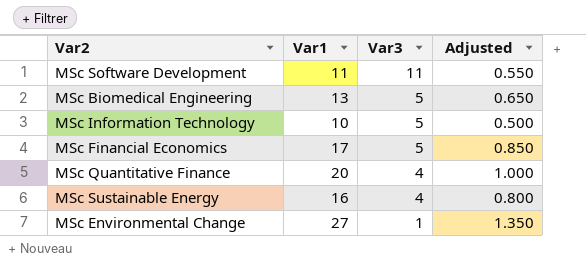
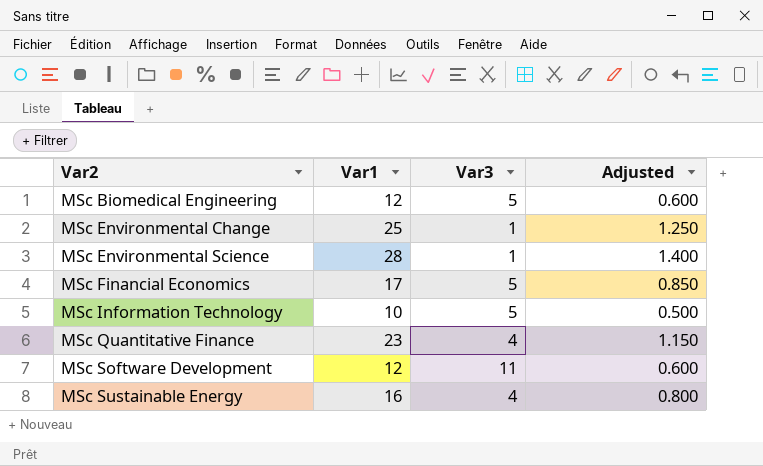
row order: Var3 descending -> Var2 ascending
MSc Biomedical Engineering | Var1: 13 -> 12
MSc Biomedical Engineering | Adjusted: 0.650 -> 0.600
MSc Environmental Change | Var1: 27 -> 25
MSc Environmental Change | Adjusted: 1.350 -> 1.250
row MSc Environmental Science: none -> 28 | 1 | 1.400
MSc Quantitative Finance | Var1: 20 -> 23
MSc Quantitative Finance | Adjusted: 1.000 -> 1.150
MSc Software Development | Var1: 11 -> 12
MSc Software Development | Adjusted: 0.550 -> 0.600

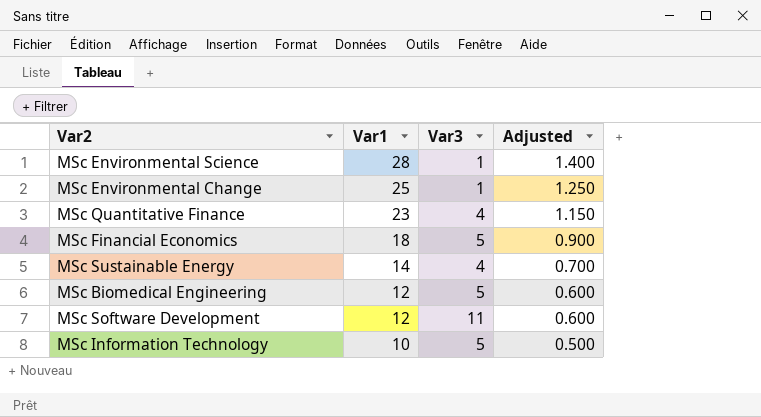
row order: Var2 ascending -> Var1 descending
MSc Financial Economics | Var1: 17 -> 18
MSc Financial Economics | Adjusted: 0.850 -> 0.900
MSc Sustainable Energy | Var1: 16 -> 14
MSc Sustainable Energy | Adjusted: 0.800 -> 0.700

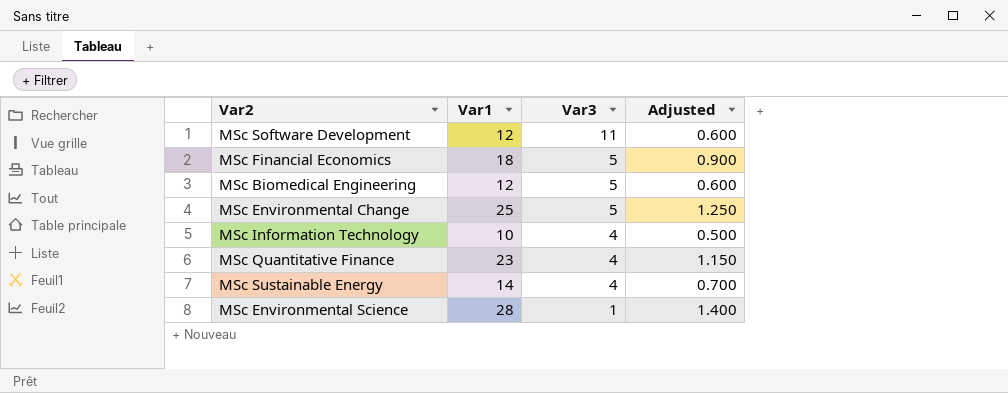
row order: Var1 descending -> Var3 descending
MSc Environmental Change | Var3: 1 -> 5
MSc Information Technology | Var3: 5 -> 4

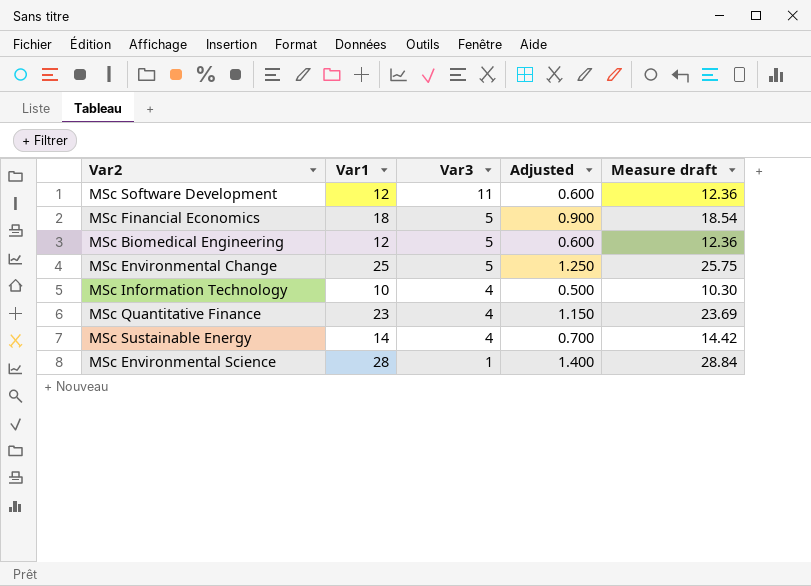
column Measure draft | formula: none -> [Var1] * 1.03

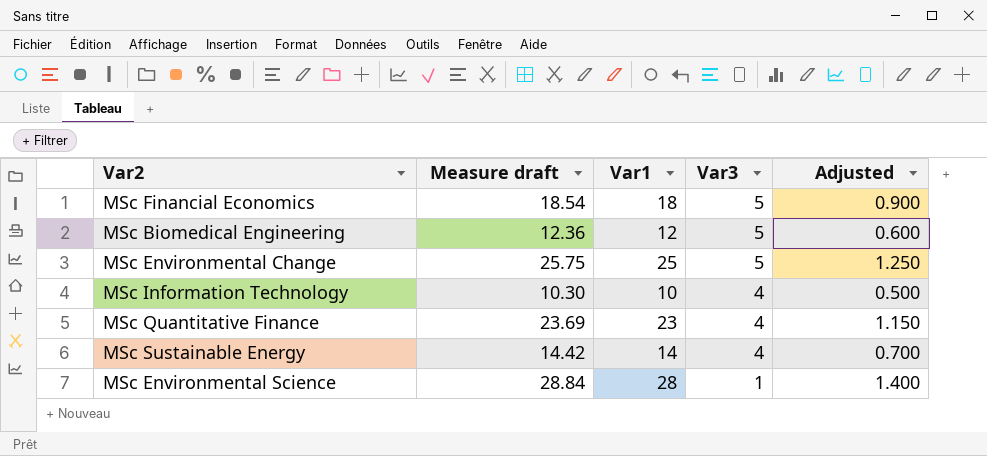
column Measure draft | position: 5 -> 2
row MSc Software Development: 12 | 11 | 0.600 | 12.36 -> none

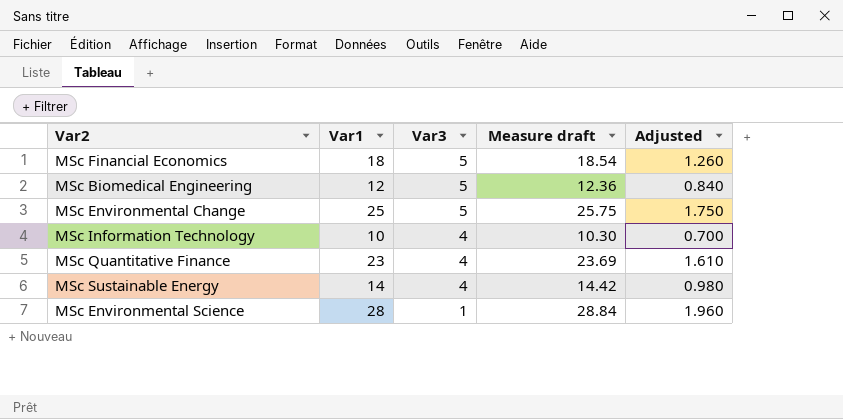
column Measure draft | position: 2 -> 4
column Adjusted | formula: [Var1] * 0.05 -> [Var1] * 0.07

